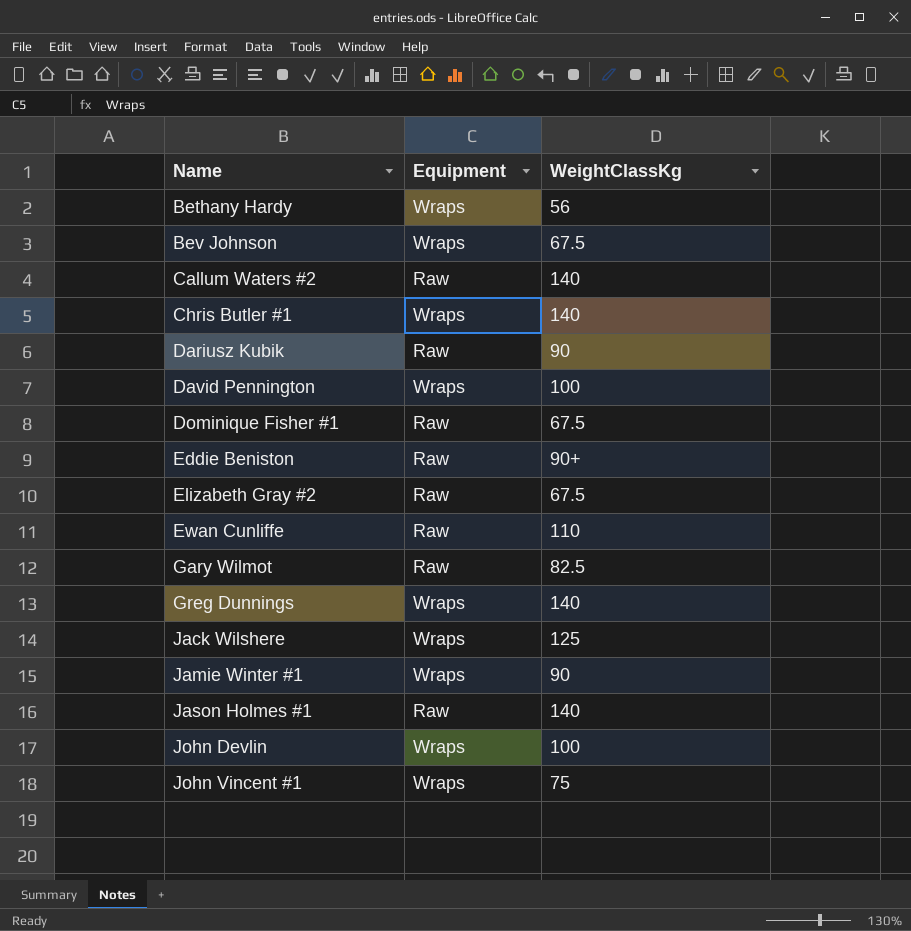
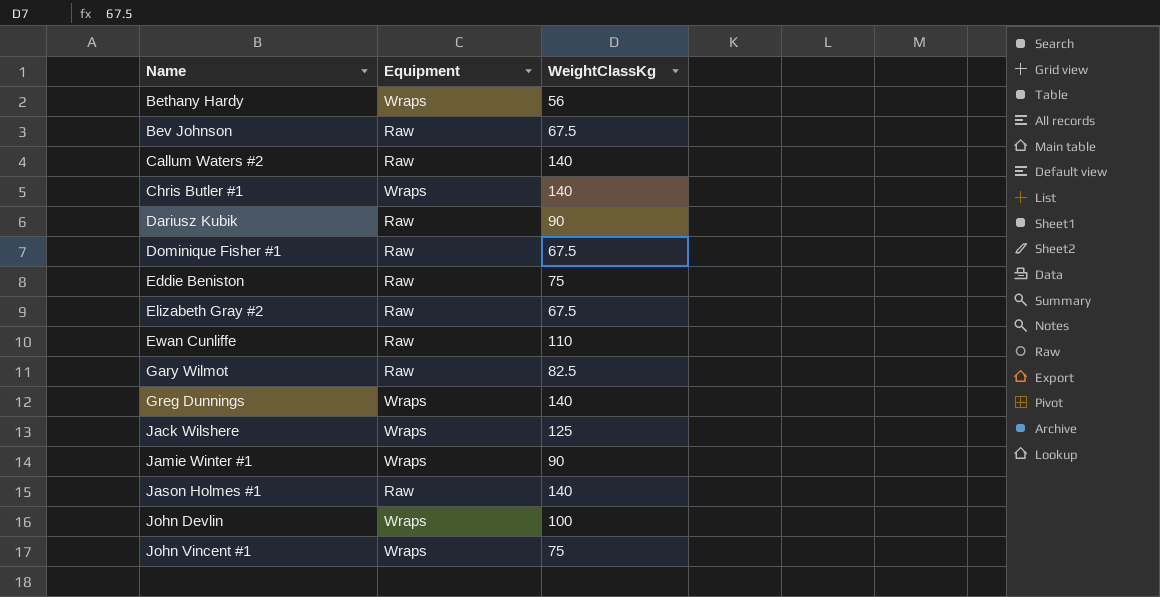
row David Pennington: Wraps | 100 -> none
Bev Johnson | Equipment: Wraps -> Raw
Eddie Beniston | WeightClassKg: 90+ -> 75

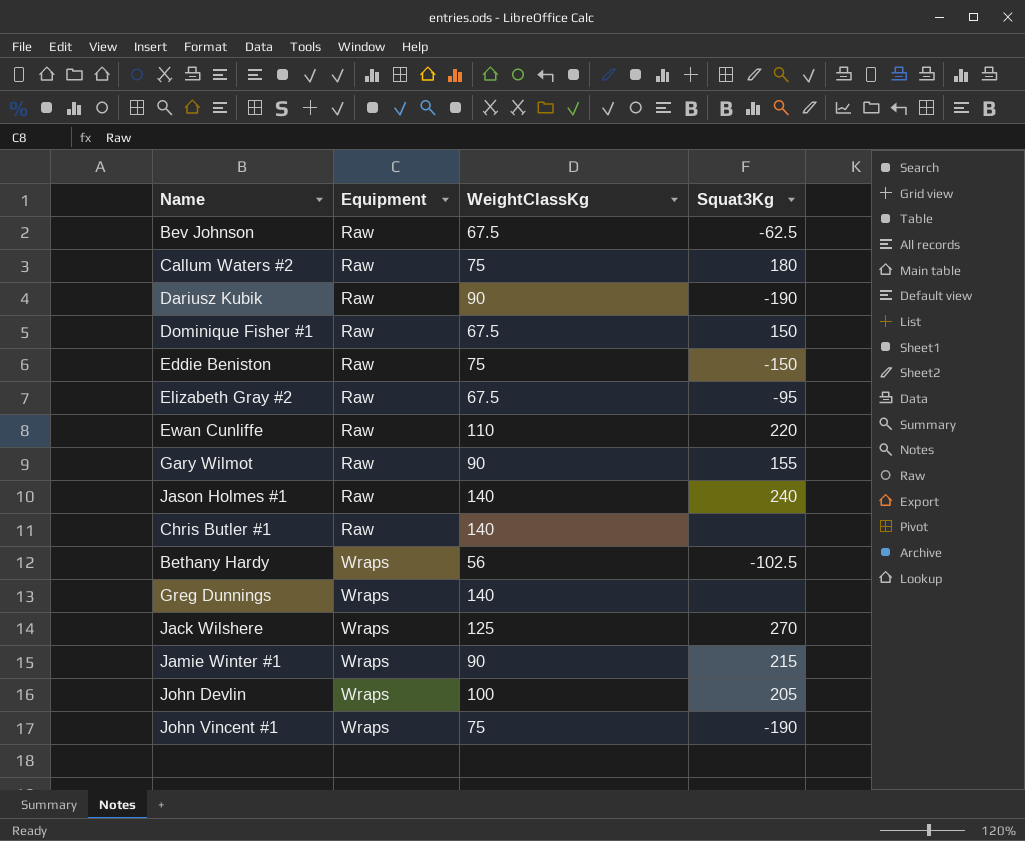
row order: Name ascending -> Equipment ascending
column Squat3Kg | position: none -> 4
Callum Waters #2 | WeightClassKg: 140 -> 75
Gary Wilmot | WeightClassKg: 82.5 -> 90
Chris Butler #1 | Equipment: Wraps -> Raw

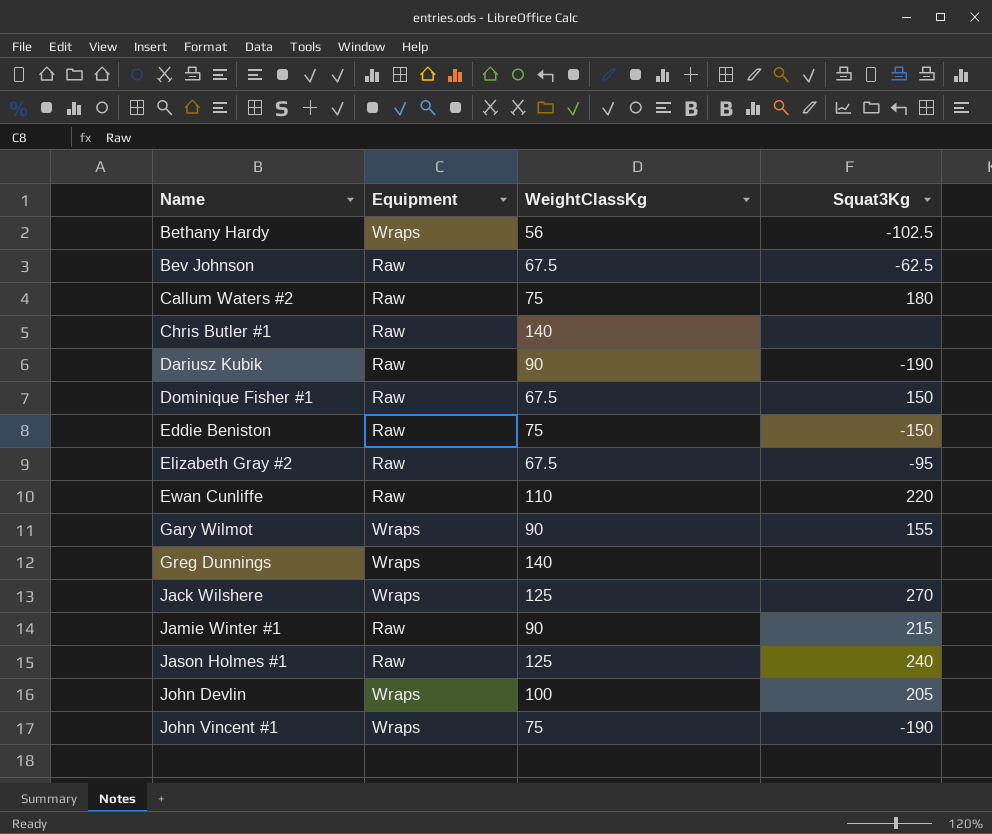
row order: Equipment ascending -> Name ascending
Gary Wilmot | Equipment: Raw -> Wraps
Jamie Winter #1 | Equipment: Wraps -> Raw
Jason Holmes #1 | WeightClassKg: 140 -> 125

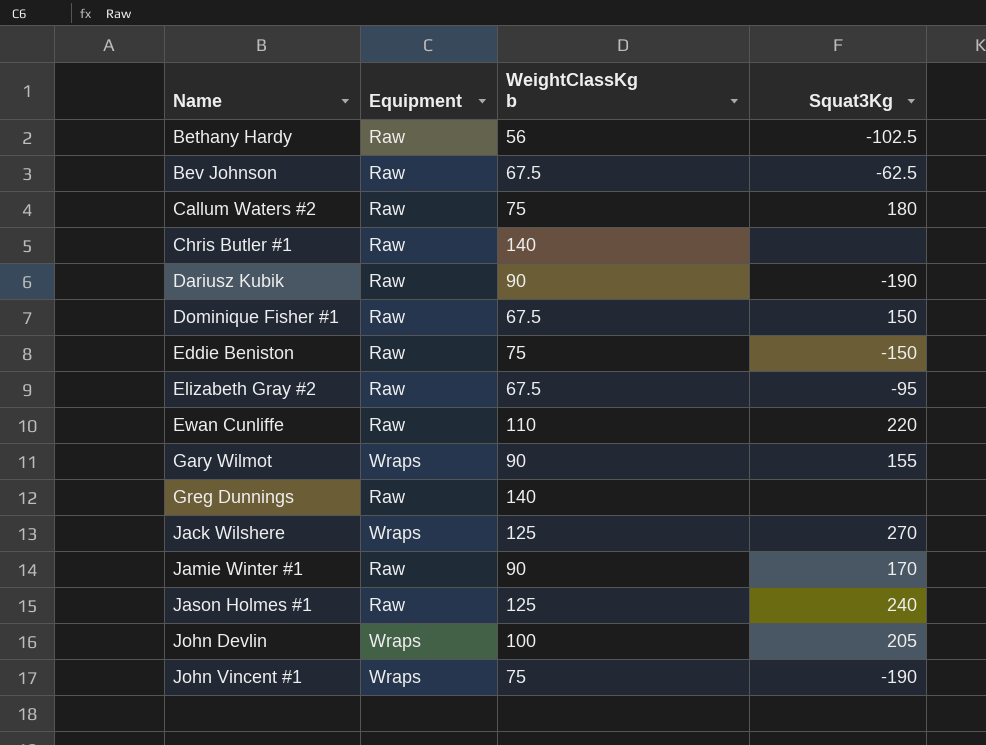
column name: WeightClassKg -> WeightClassKg b
Bethany Hardy | Equipment: Wraps -> Raw
Greg Dunnings | Equipment: Wraps -> Raw
Jamie Winter #1 | Squat3Kg: 215 -> 170

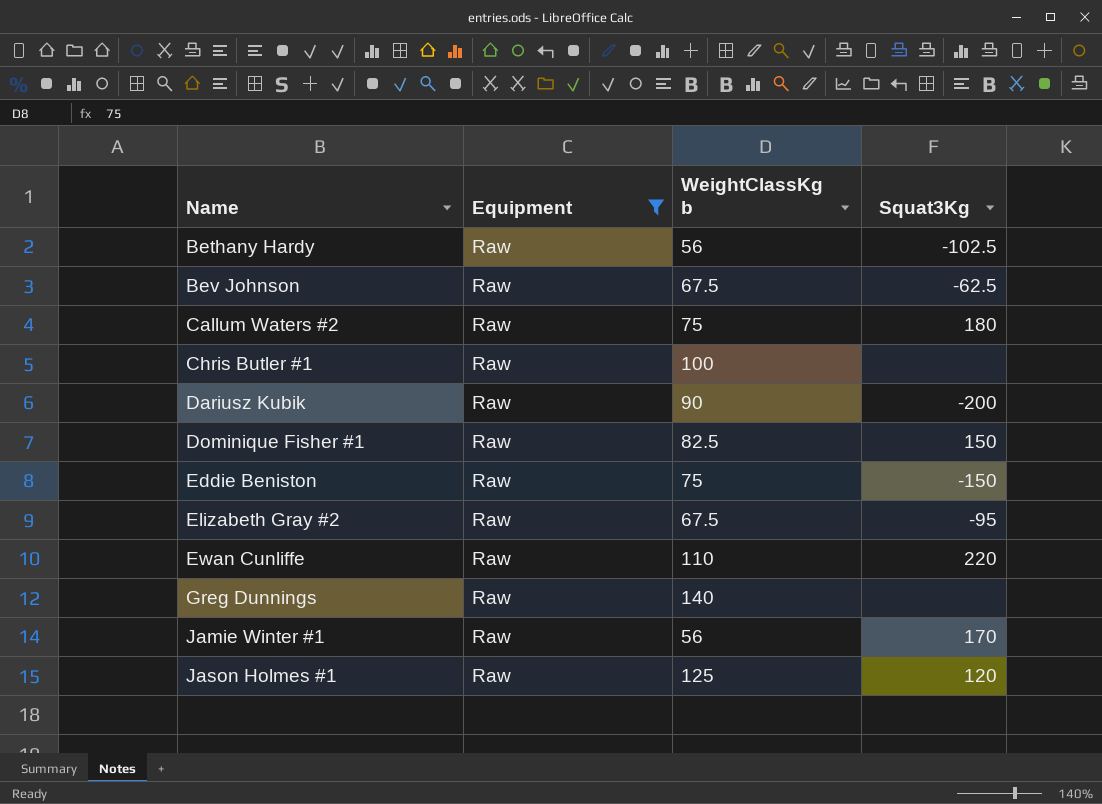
filter: none -> Equipment = Raw
Chris Butler #1 | WeightClassKg b: 140 -> 100
Dariusz Kubik | Squat3Kg: -190 -> -200
Dominique Fisher #1 | WeightClassKg b: 67.5 -> 82.5
Jamie Winter #1 | WeightClassKg b: 90 -> 56
Jason Holmes #1 | Squat3Kg: 240 -> 120

